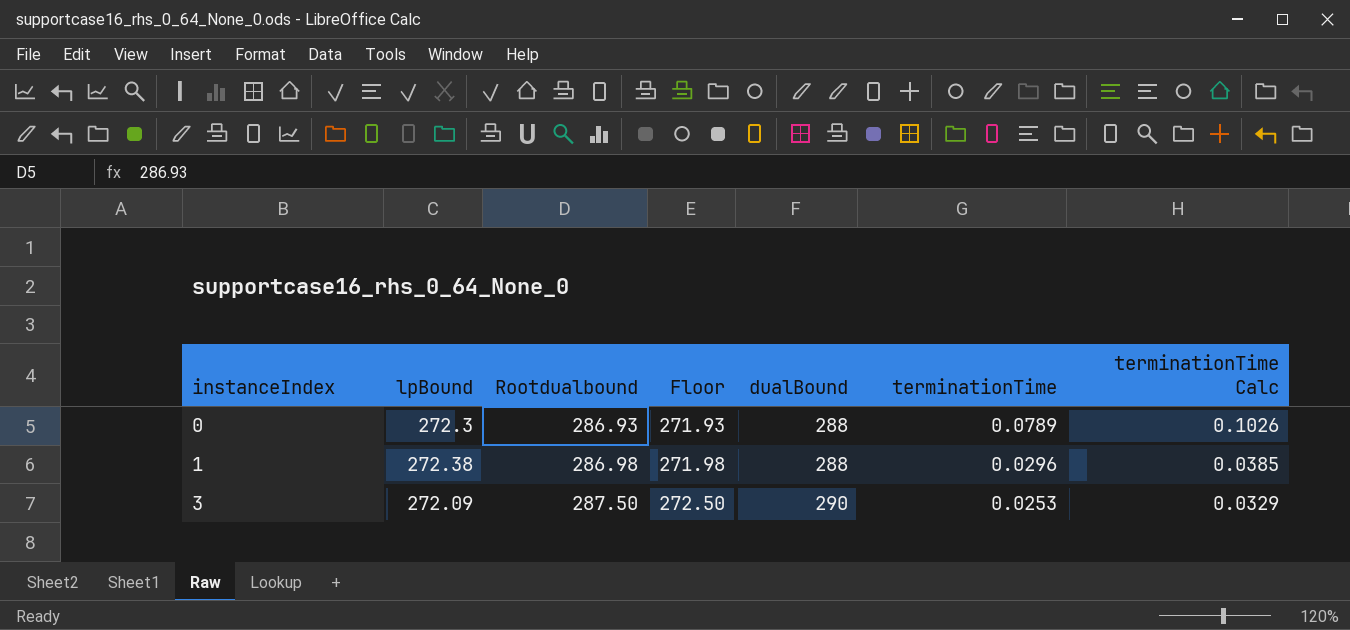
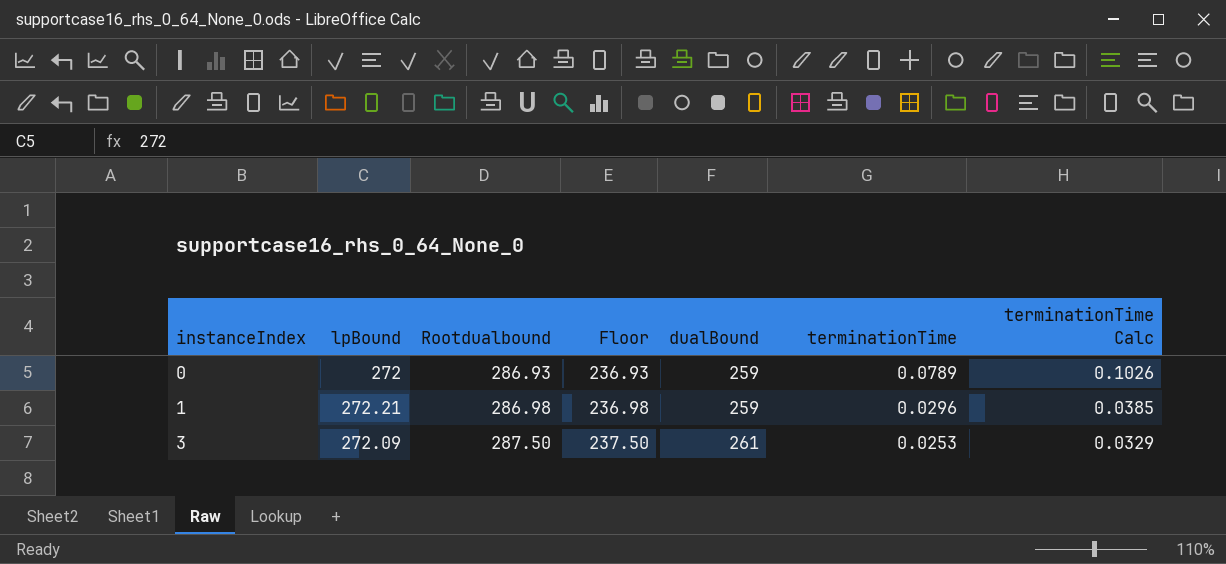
column Floor | formula: [Rootdualbound] - 15 -> [Rootdualbound] - 50
0 | lpBound: 272.3 -> 272
0 | dualBound: 288 -> 259
1 | lpBound: 272.38 -> 272.21
1 | dualBound: 288 -> 259
3 | dualBound: 290 -> 261

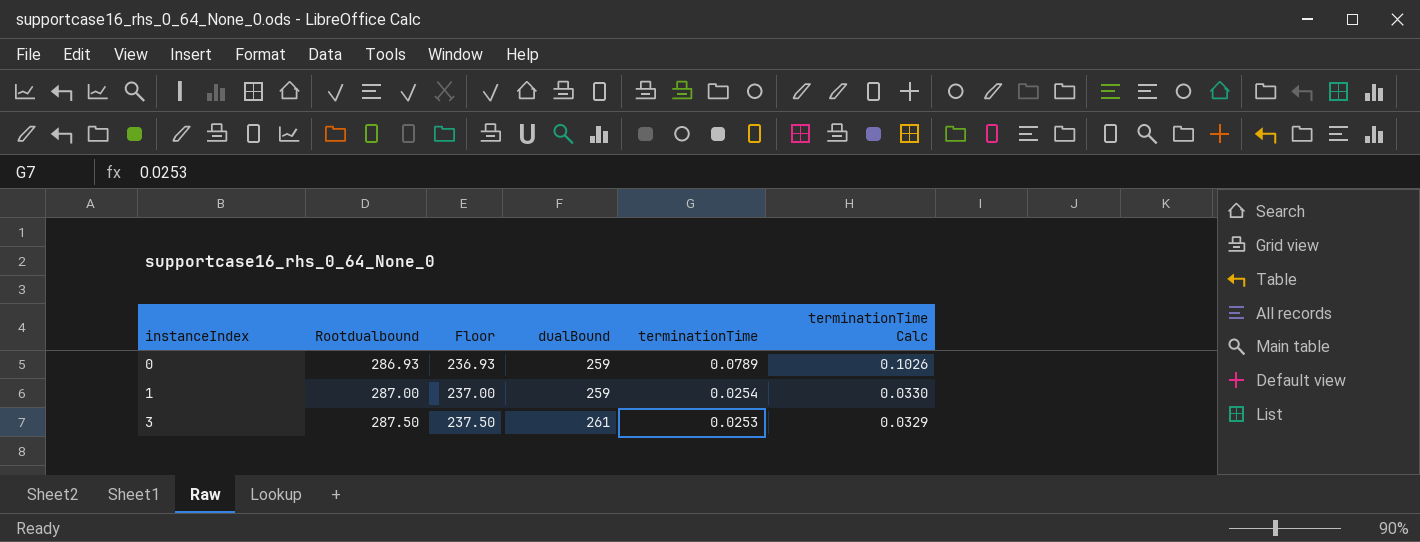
column lpBound | position: 2 -> none
1 | Rootdualbound: 286.98 -> 287.00
1 | Floor: 236.98 -> 237.00
1 | terminationTime: 0.0296 -> 0.0254
1 | terminationTime Calc: 0.0385 -> 0.0330

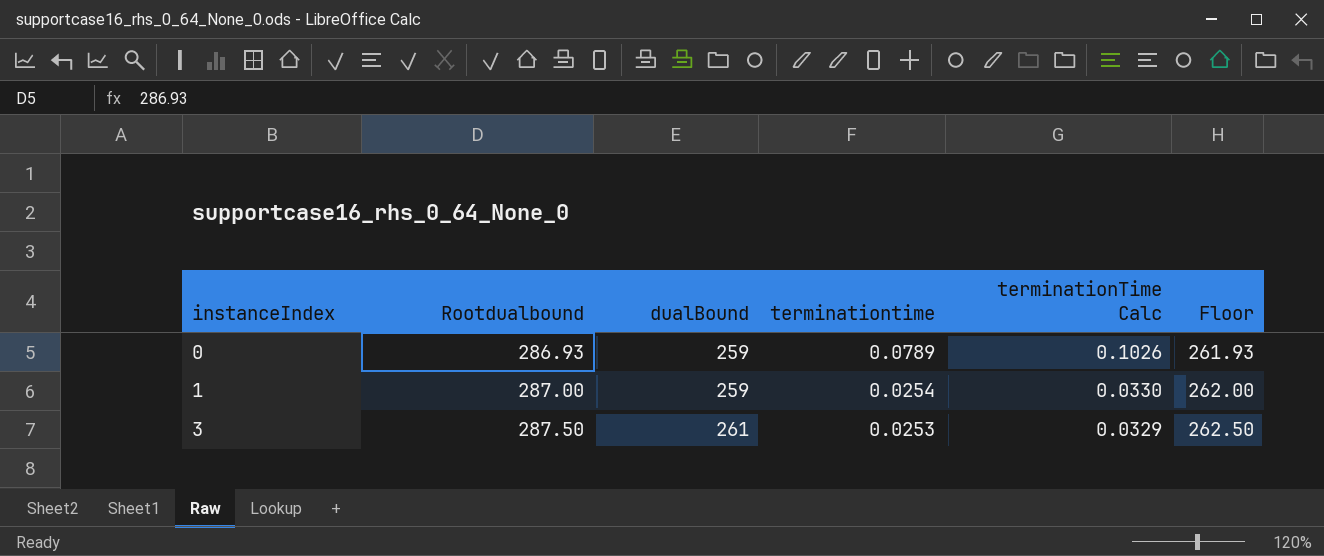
column name: terminationTime -> terminationtime
column Floor | formula: [Rootdualbound] - 50 -> [Rootdualbound] - 25
column Floor | position: 3 -> 6

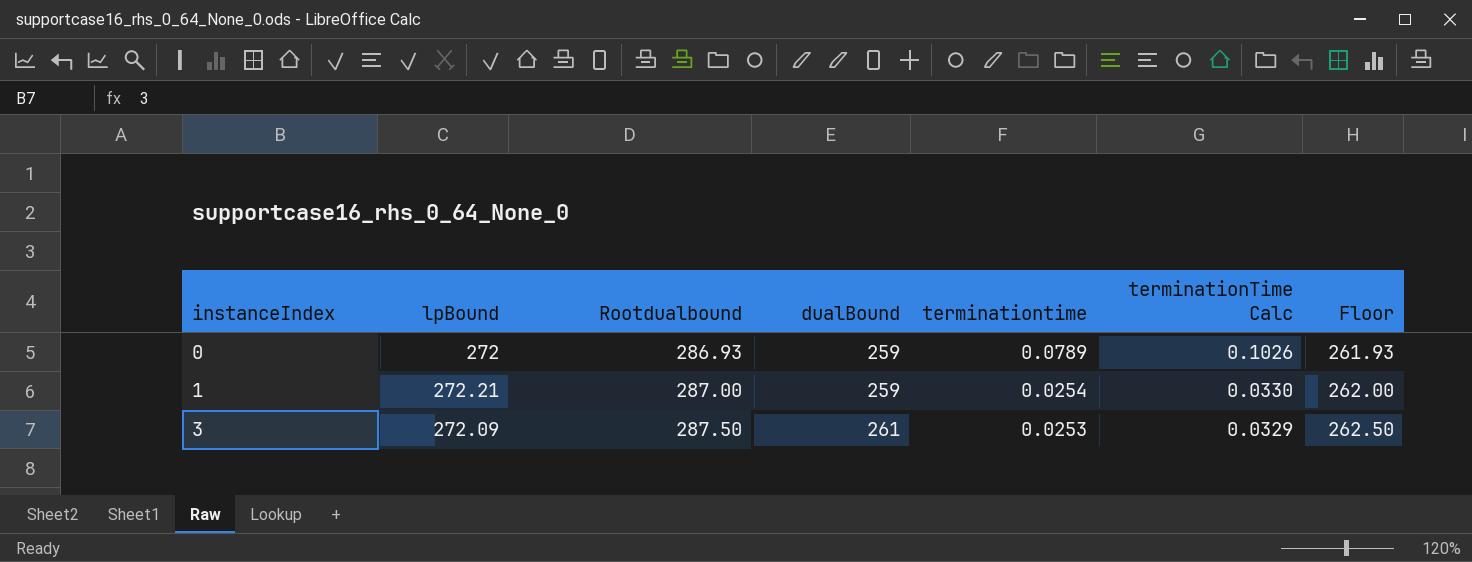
column lpBound | position: none -> 2

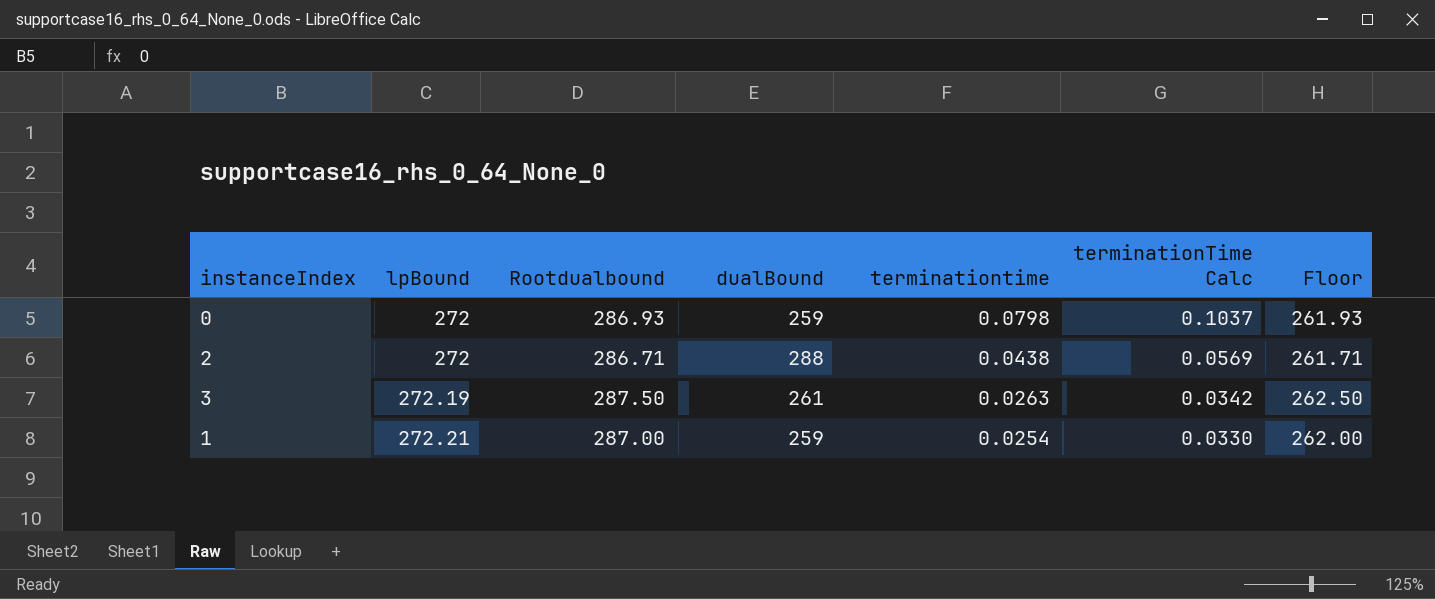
row order: instanceIndex ascending -> lpBound ascending
0 | terminationtime: 0.0789 -> 0.0798
0 | terminationTime Calc: 0.1026 -> 0.1037
row 2: none -> 272 | 286.71 | 288 | 0.0438 | 0.0569 | 261.71
3 | lpBound: 272.09 -> 272.19
3 | terminationtime: 0.0253 -> 0.0263
3 | terminationTime Calc: 0.0329 -> 0.0342

